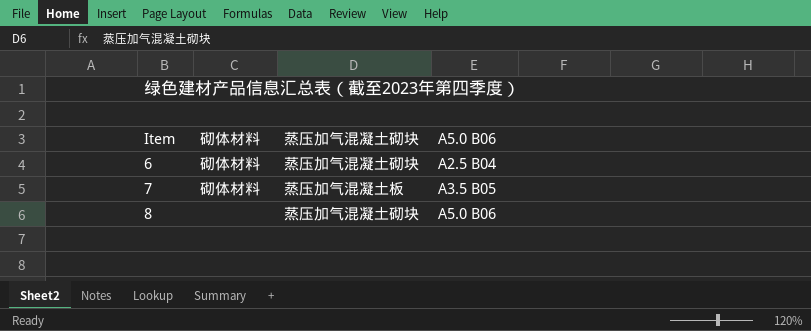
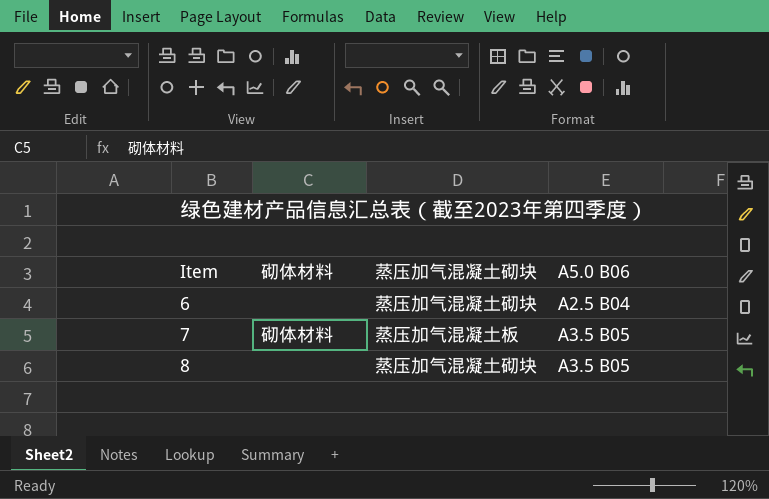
6 | 砌体材料: 砌体材料 -> none
8 | A5.0 B06: A5.0 B06 -> A3.5 B05

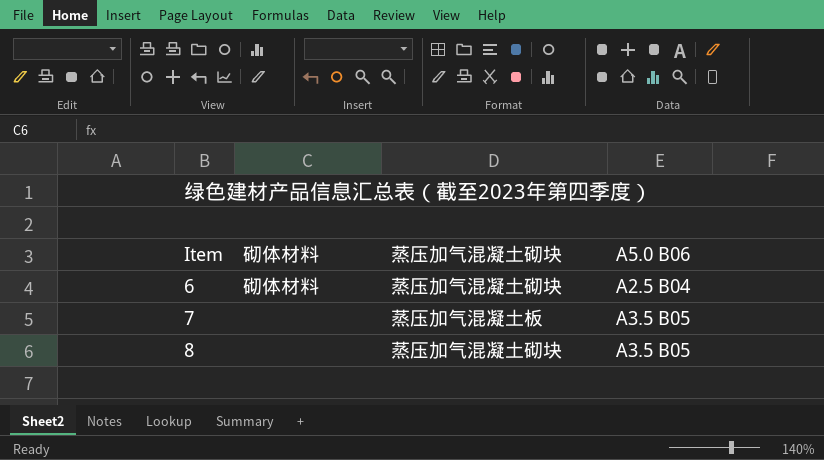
6 | 砌体材料: none -> 砌体材料
7 | 砌体材料: 砌体材料 -> none

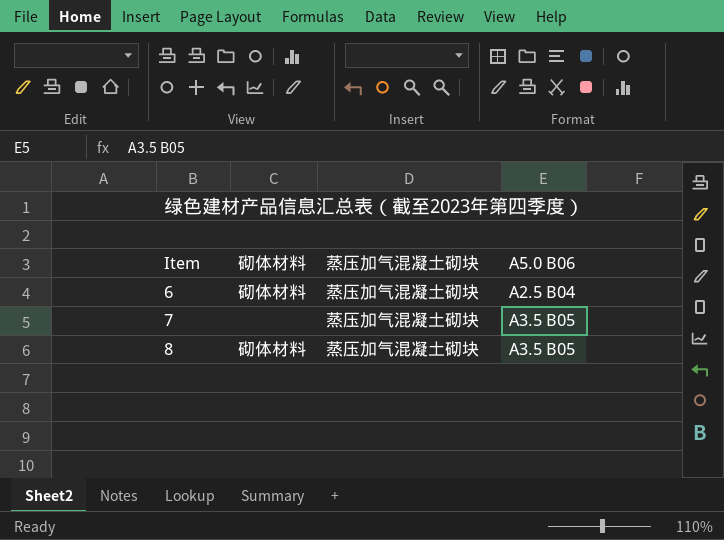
7 | 蒸压加气混凝土砌块: 蒸压加气混凝土板 -> 蒸压加气混凝土砌块
8 | 砌体材料: none -> 砌体材料

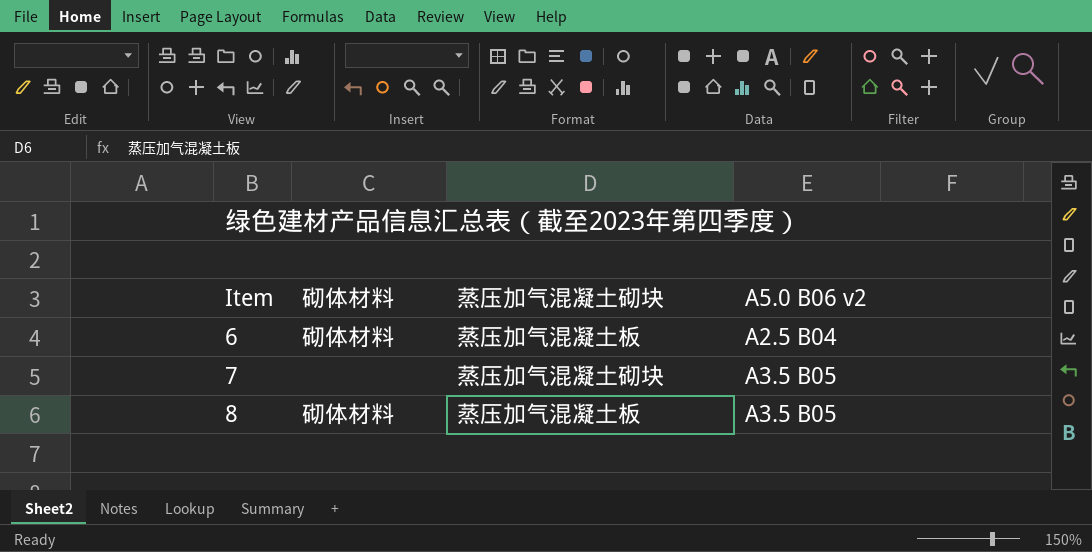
column name: A5.0 B06 -> A5.0 B06 v2
6 | 蒸压加气混凝土砌块: 蒸压加气混凝土砌块 -> 蒸压加气混凝土板
8 | 蒸压加气混凝土砌块: 蒸压加气混凝土砌块 -> 蒸压加气混凝土板

